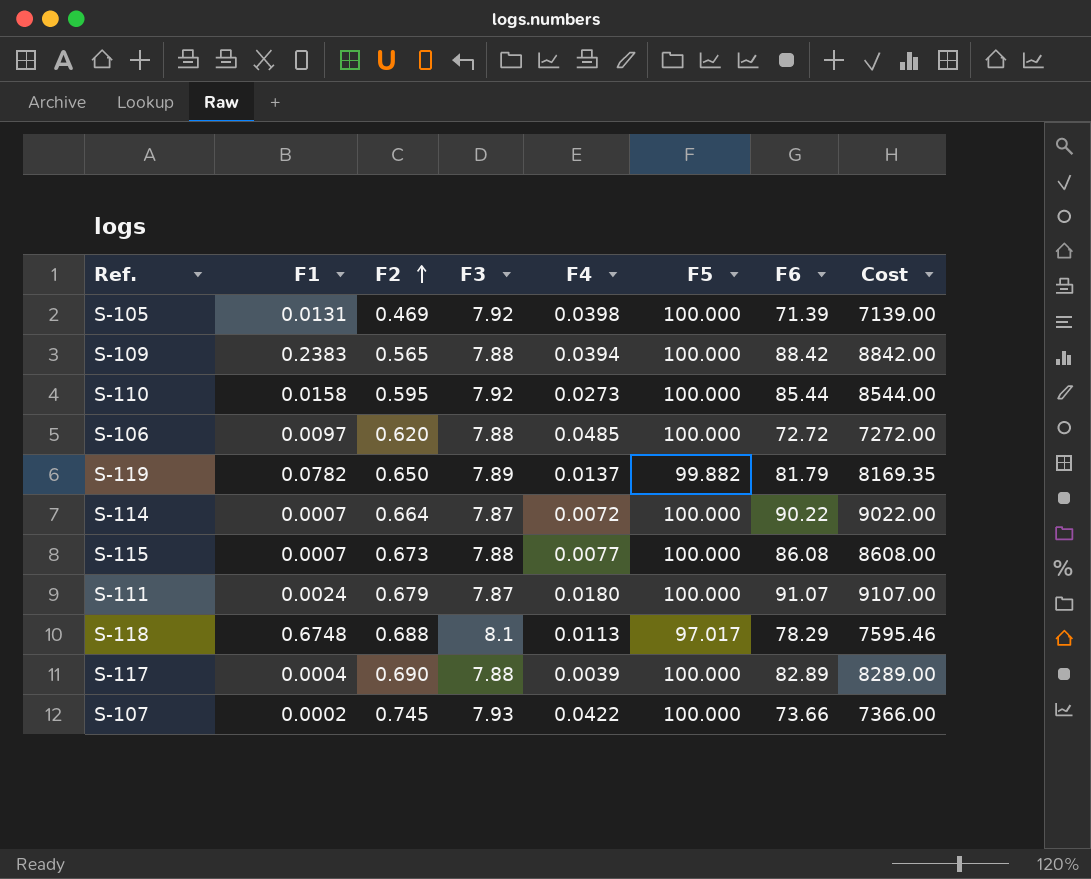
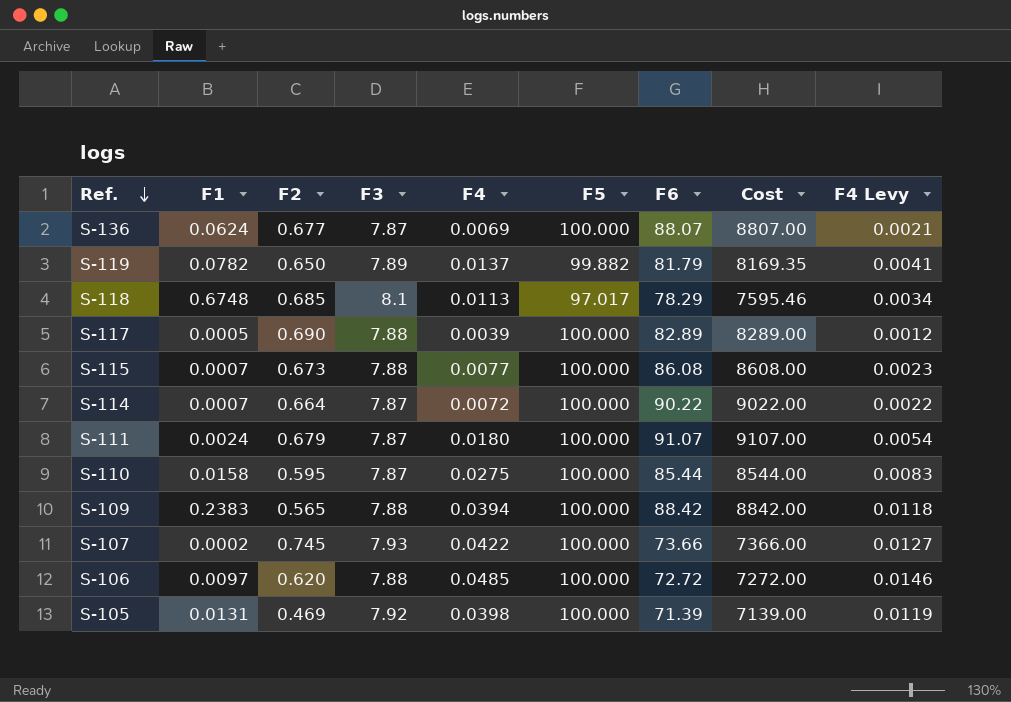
row order: F2 ascending -> Ref. descending
column F4 Levy | formula: none -> [F4] * 0.3
row S-136: none -> 0.0624 | 0.677 | 7.87 | 0.0069 | 100.000 | 88.07 | 8807.00 | 0.0021
S-118 | F2: 0.688 -> 0.685
S-117 | F1: 0.0004 -> 0.0005
S-110 | F3: 7.92 -> 7.87
S-110 | F4: 0.0273 -> 0.0275

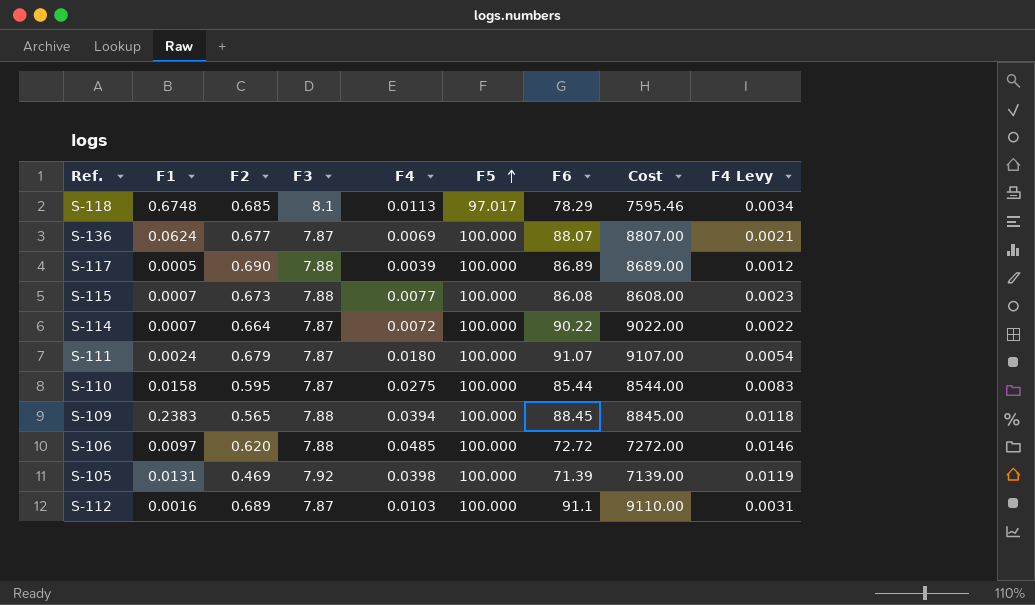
row order: Ref. descending -> F5 ascending
row S-119: 0.0782 | 0.650 | 7.89 | 0.0137 | 99.882 | 81.79 | 8169.35 | 0.0041 -> none
row S-107: 0.0002 | 0.745 | 7.93 | 0.0422 | 100.000 | 73.66 | 7366.00 | 0.0127 -> none
S-117 | F6: 82.89 -> 86.89
S-117 | Cost: 8289.00 -> 8689.00
S-109 | F6: 88.42 -> 88.45
S-109 | Cost: 8842.00 -> 8845.00
row S-112: none -> 0.0016 | 0.689 | 7.87 | 0.0103 | 100.000 | 91.1 | 9110.00 | 0.0031

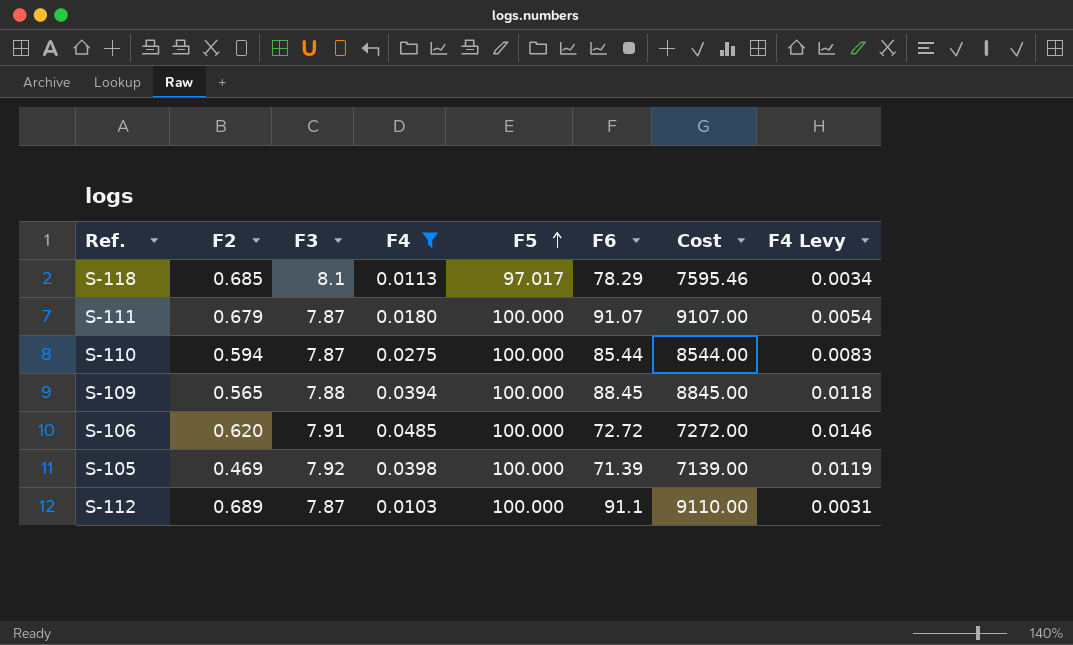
filter: none -> F4 >= 0.0103
column F1 | position: 2 -> none
S-110 | F2: 0.595 -> 0.594
S-106 | F3: 7.88 -> 7.91

